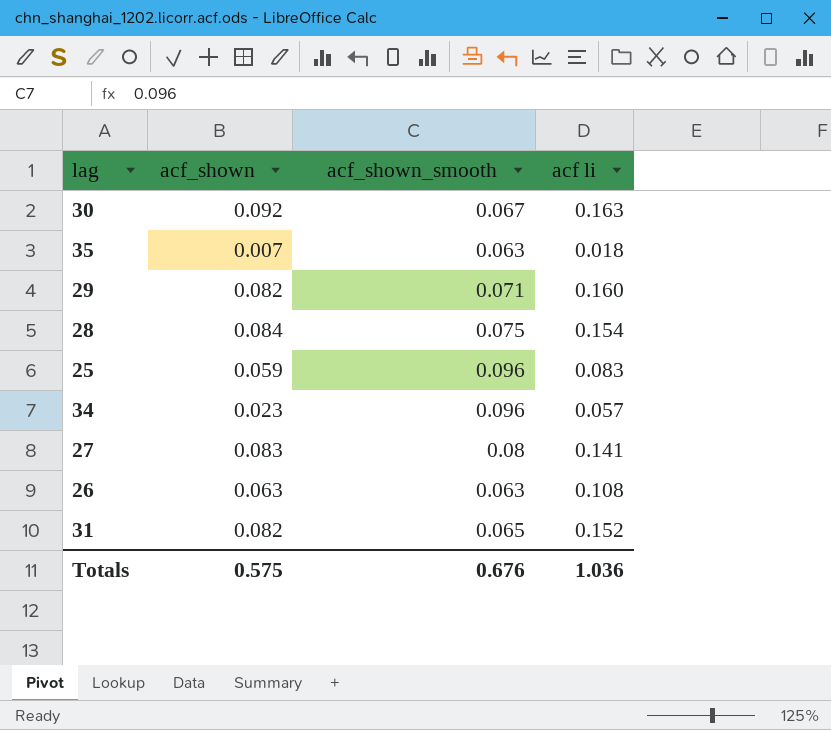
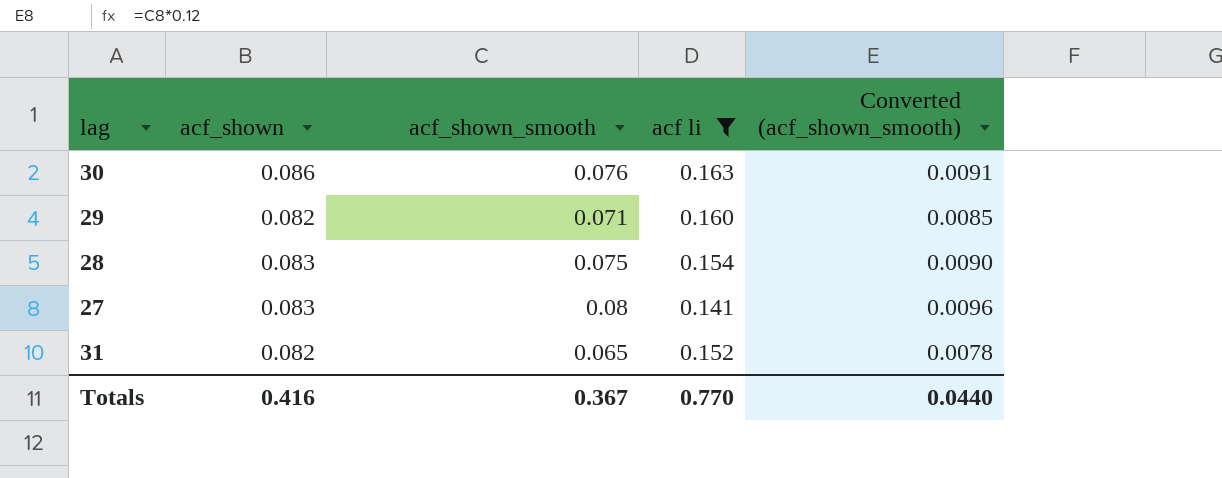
filter: none -> acf li >= 0.141
column Converted (acf_shown_smooth) | formula: none -> [acf_shown_smooth] * 0.12
30 | acf_shown: 0.092 -> 0.086
30 | acf_shown_smooth: 0.067 -> 0.076
28 | acf_shown: 0.084 -> 0.083
Totals | acf_shown: 0.575 -> 0.416
Totals | acf_shown_smooth: 0.676 -> 0.367
Totals | acf li: 1.036 -> 0.770

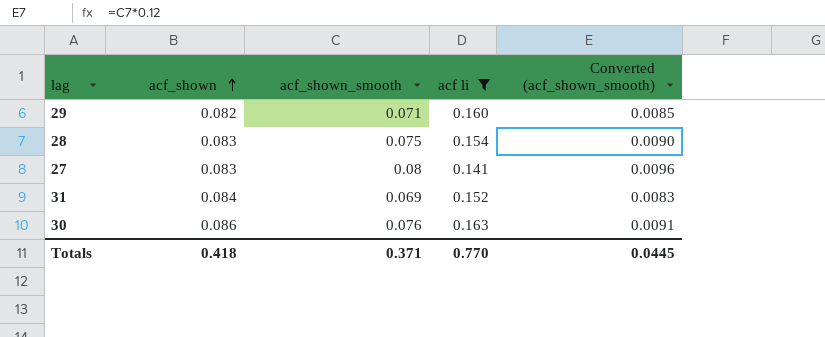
row order: none -> acf_shown ascending
31 | acf_shown: 0.082 -> 0.084
31 | acf_shown_smooth: 0.065 -> 0.069
31 | Converted (acf_shown_smooth): 0.0078 -> 0.0083
Totals | acf_shown: 0.416 -> 0.418
Totals | acf_shown_smooth: 0.367 -> 0.371
Totals | Converted (acf_shown_smooth): 0.0440 -> 0.0445

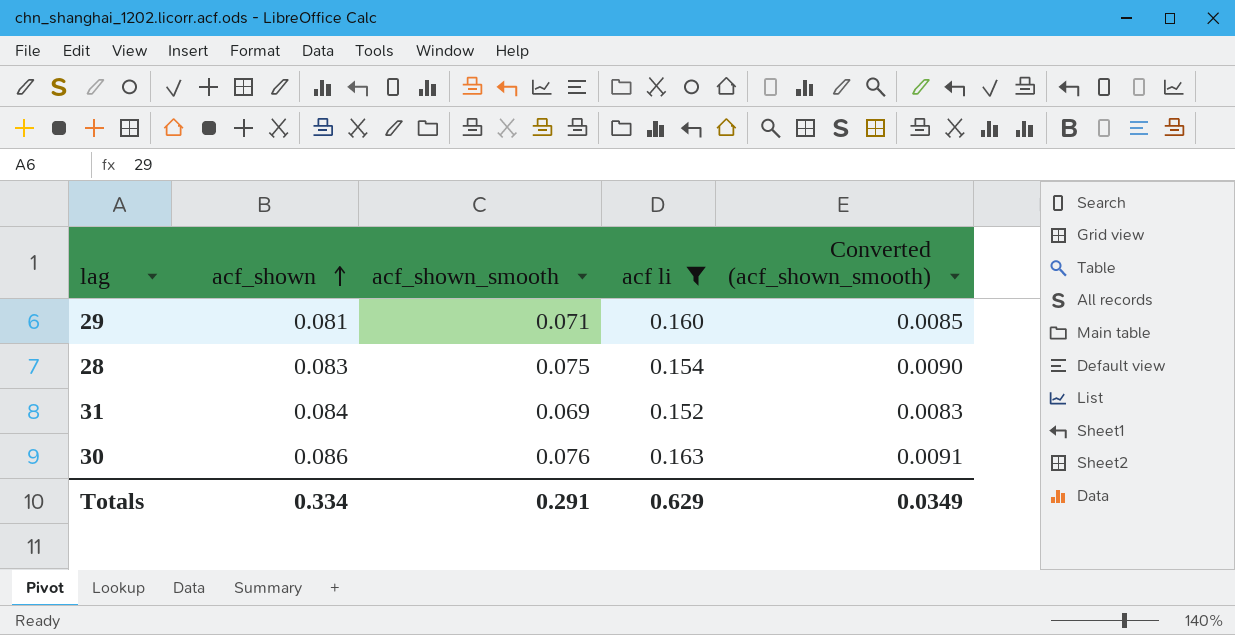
row 27: 0.083 | 0.08 | 0.141 | 0.0096 -> none
29 | acf_shown: 0.082 -> 0.081
Totals | acf_shown: 0.418 -> 0.334
Totals | acf_shown_smooth: 0.371 -> 0.291
Totals | acf li: 0.770 -> 0.629
Totals | Converted (acf_shown_smooth): 0.0445 -> 0.0349

